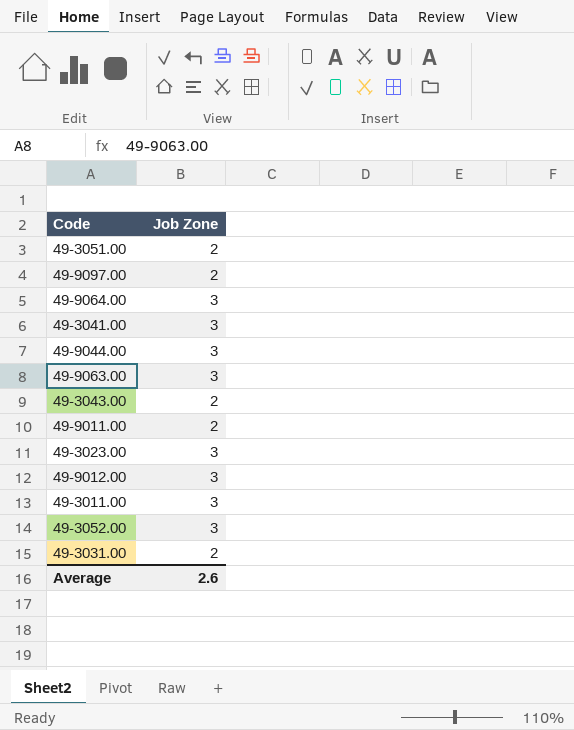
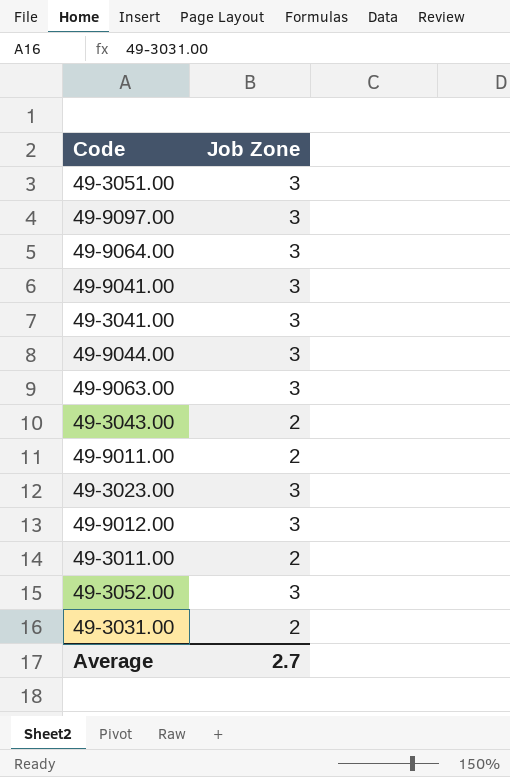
49-3051.00 | Job Zone: 2 -> 3
49-9097.00 | Job Zone: 2 -> 3
row 49-9041.00: none -> 3
49-3011.00 | Job Zone: 3 -> 2
Average | Job Zone: 2.6 -> 2.7

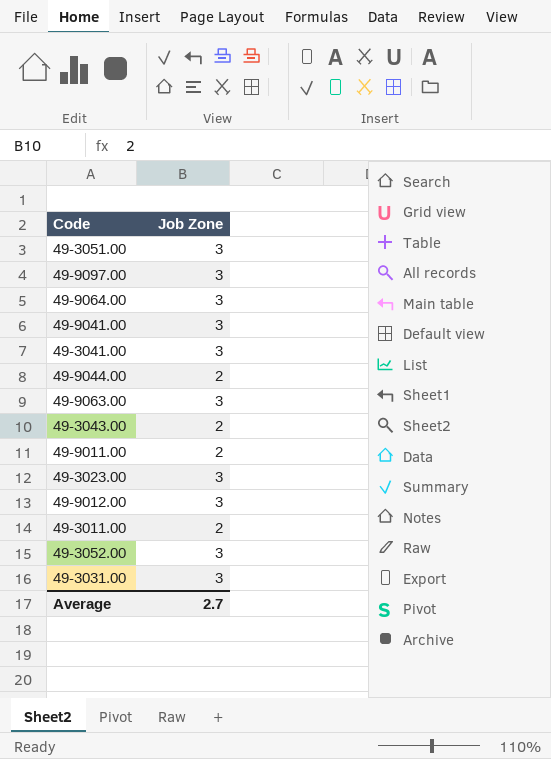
49-9044.00 | Job Zone: 3 -> 2
49-3031.00 | Job Zone: 2 -> 3

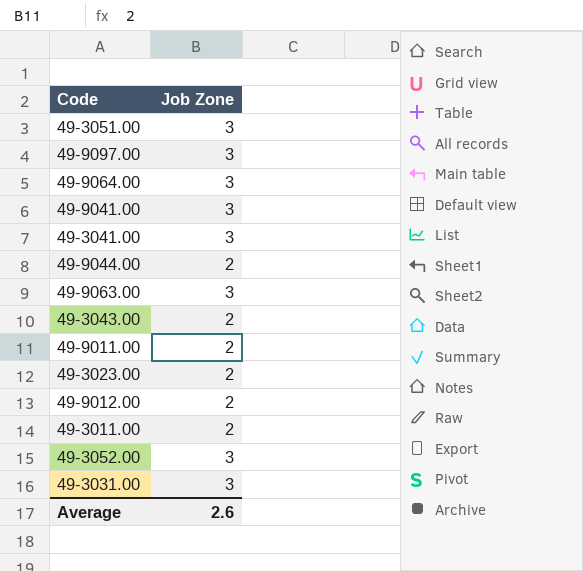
49-3023.00 | Job Zone: 3 -> 2
49-9012.00 | Job Zone: 3 -> 2
Average | Job Zone: 2.7 -> 2.6

